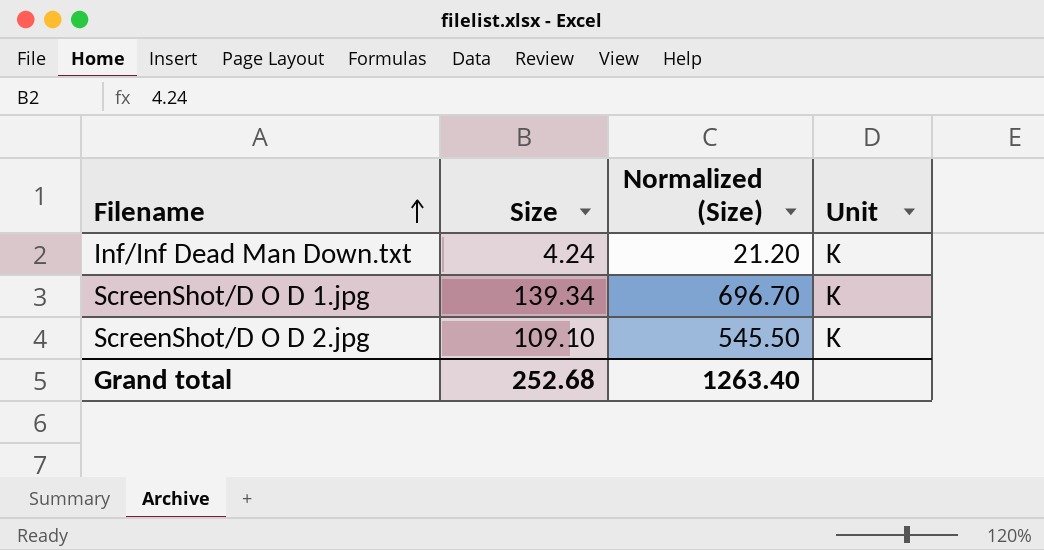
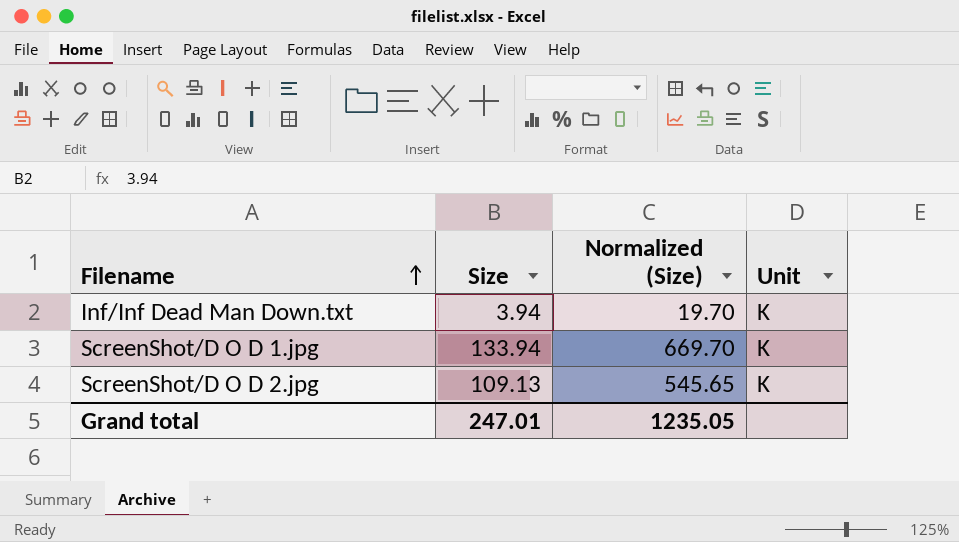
Inf/Inf Dead Man Down.txt | Size: 4.24 -> 3.94
Inf/Inf Dead Man Down.txt | Normalized (Size): 21.20 -> 19.70
ScreenShot/D O D 1.jpg | Size: 139.34 -> 133.94
ScreenShot/D O D 1.jpg | Normalized (Size): 696.70 -> 669.70
ScreenShot/D O D 2.jpg | Size: 109.10 -> 109.13
ScreenShot/D O D 2.jpg | Normalized (Size): 545.50 -> 545.65
Grand total | Size: 252.68 -> 247.01
Grand total | Normalized (Size): 1263.40 -> 1235.05

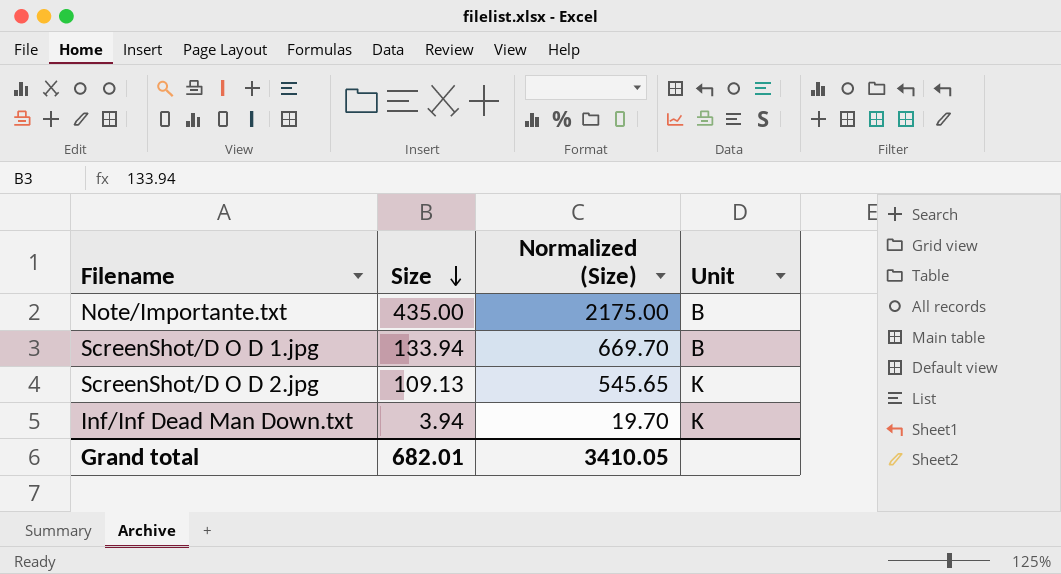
row order: Filename ascending -> Size descending
row Note/Importante.txt: none -> 435.00 | 2175.00 | B
ScreenShot/D O D 1.jpg | Unit: K -> B
Grand total | Size: 247.01 -> 682.01
Grand total | Normalized (Size): 1235.05 -> 3410.05

